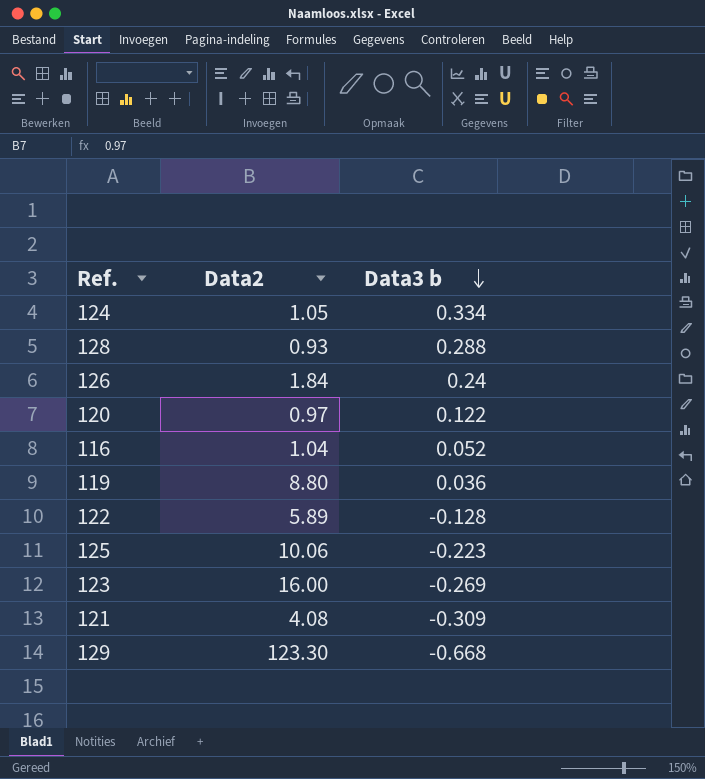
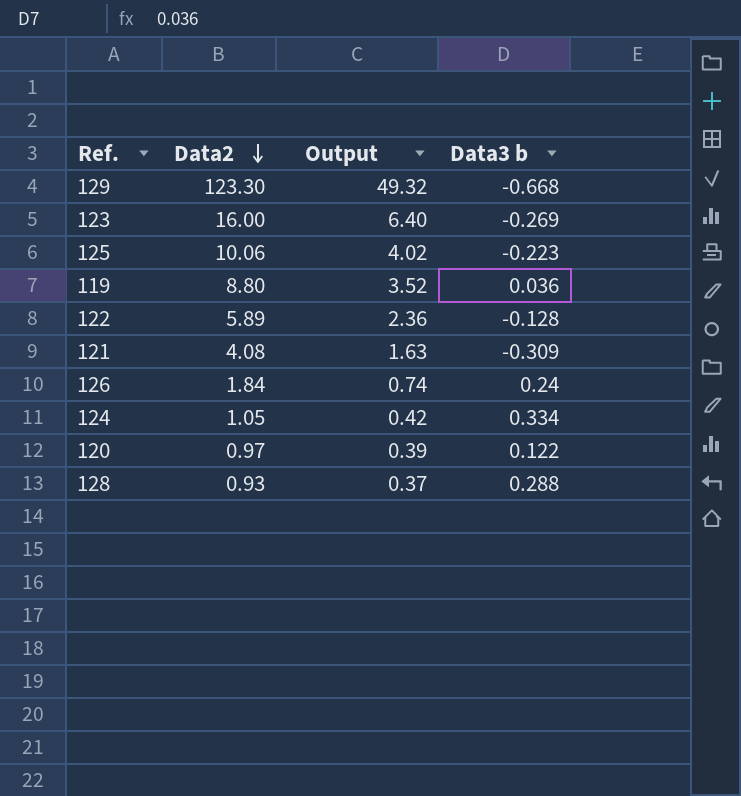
row order: Data3 b descending -> Data2 descending
column Output | formula: none -> [Data2] * 0.4
row 116: 1.04 | 0.052 -> none

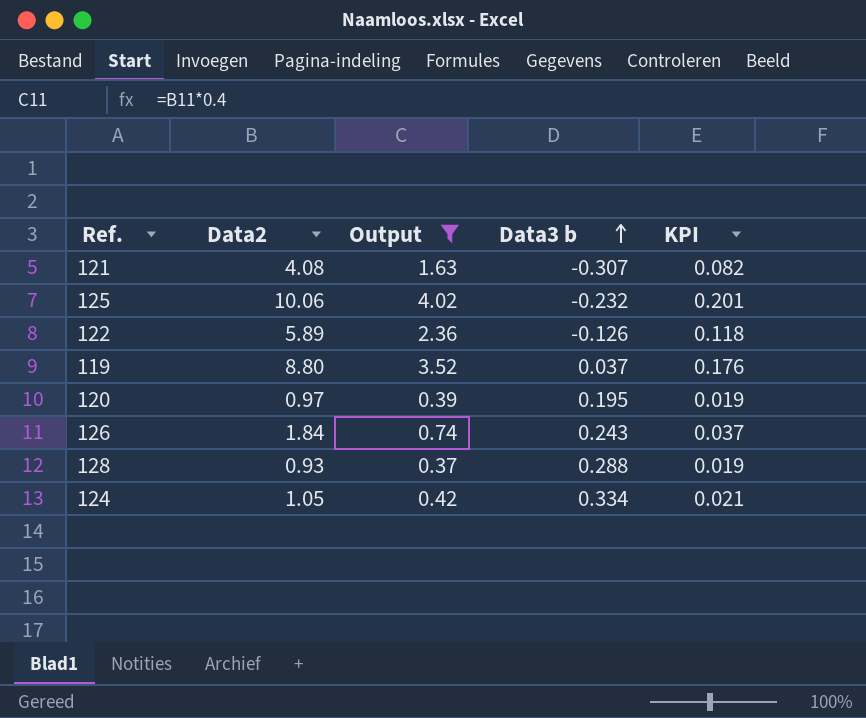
filter: none -> Output <= 4.02
row order: Data2 descending -> Data3 b ascending
column KPI | formula: none -> [Data2] * 0.02
121 | Data3 b: -0.309 -> -0.307
125 | Data3 b: -0.223 -> -0.232
122 | Data3 b: -0.128 -> -0.126
119 | Data3 b: 0.036 -> 0.037
120 | Data3 b: 0.122 -> 0.195
126 | Data3 b: 0.24 -> 0.243

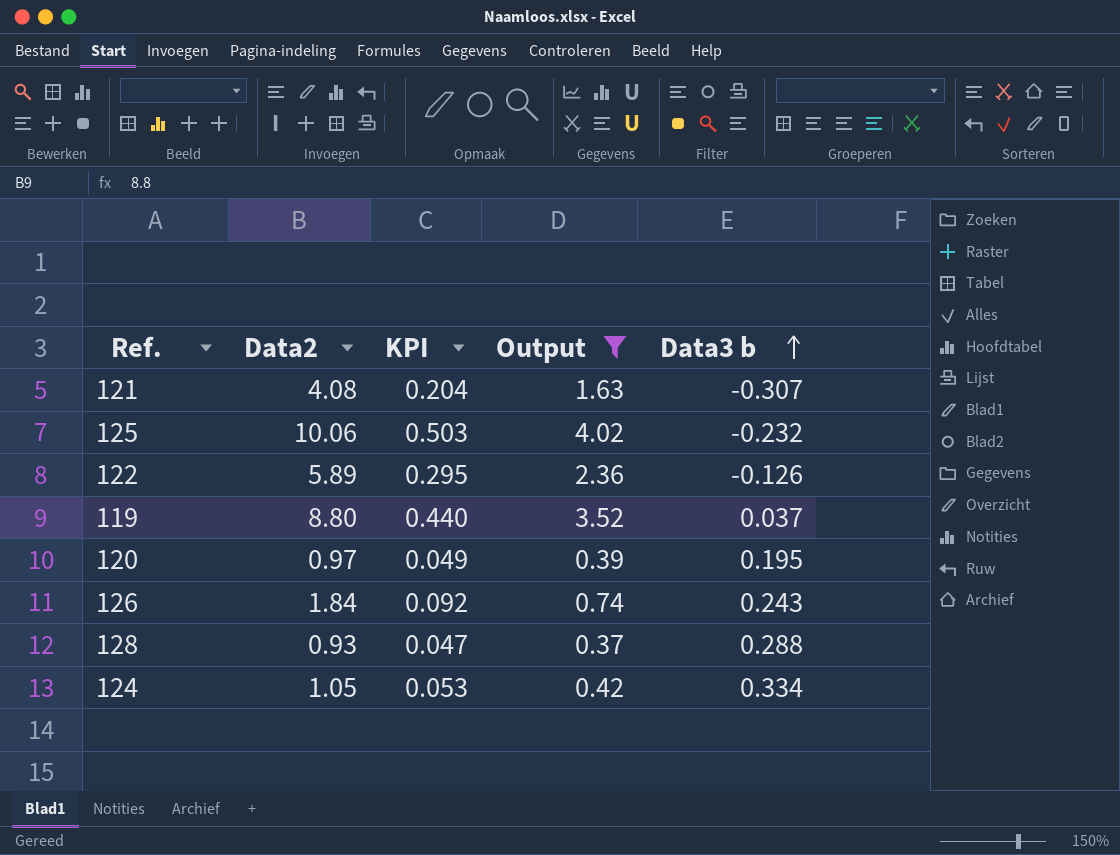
column KPI | formula: [Data2] * 0.02 -> [Data2] * 0.05
column KPI | position: 5 -> 3

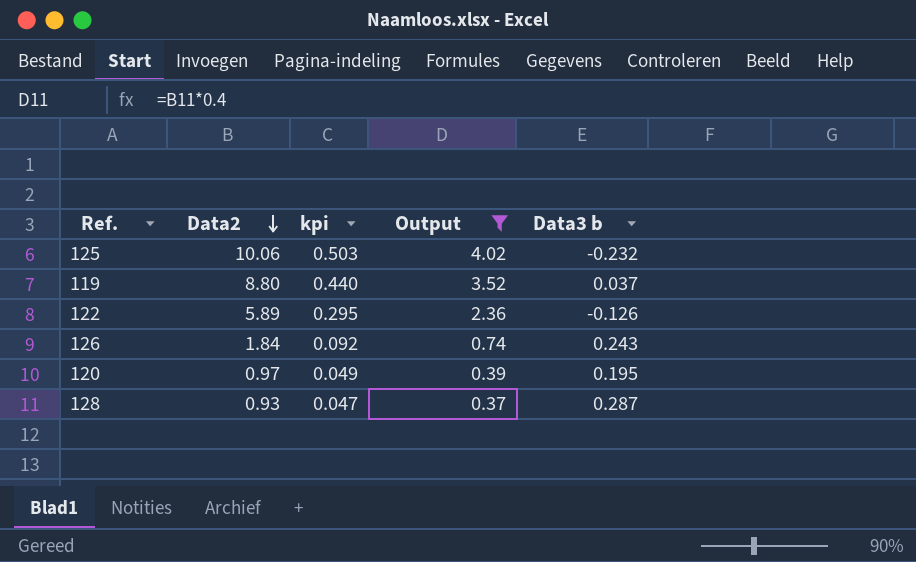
row order: Data3 b ascending -> Data2 descending
column name: KPI -> kpi
row 121: 4.08 | 0.204 | 1.63 | -0.307 -> none
row 124: 1.05 | 0.053 | 0.42 | 0.334 -> none
128 | Data3 b: 0.288 -> 0.287

